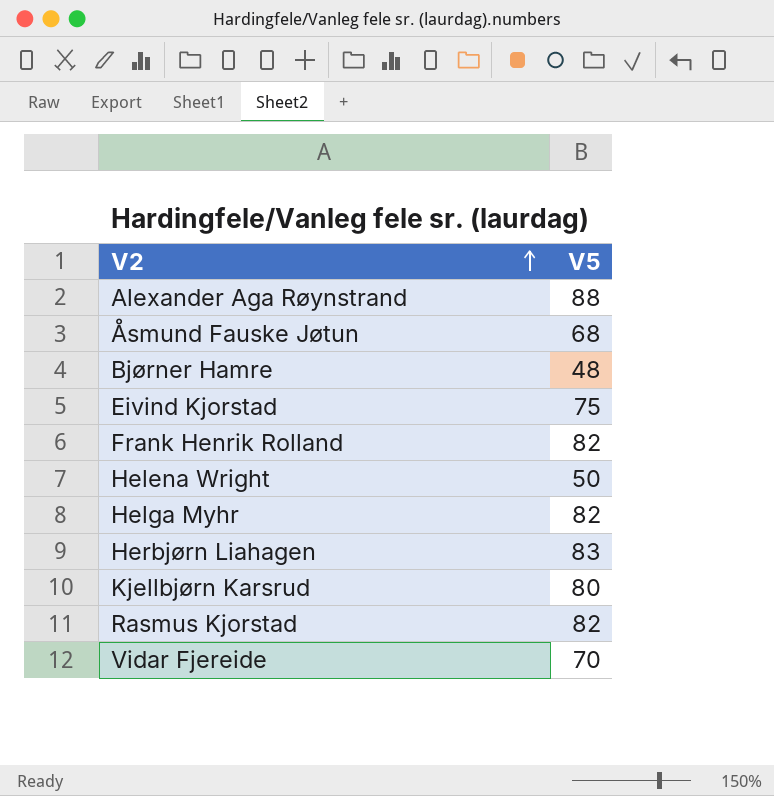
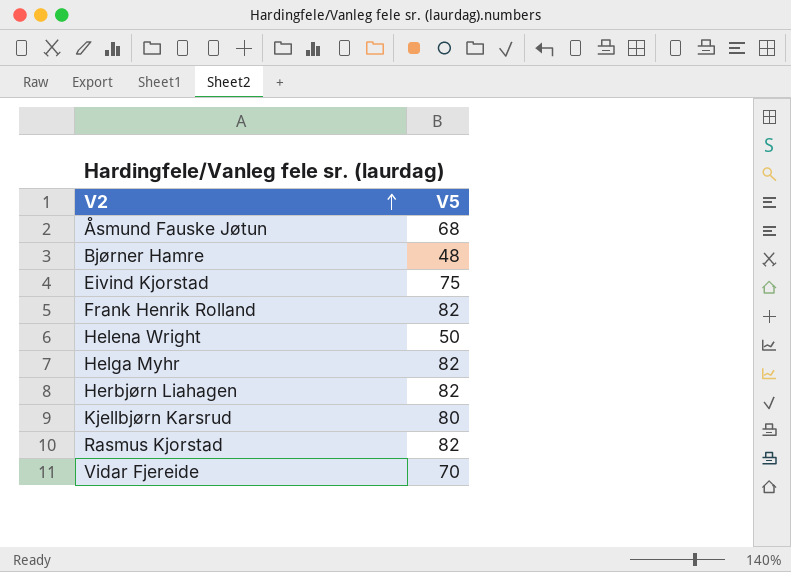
row Alexander Aga Røynstrand: 88 -> none
Herbjørn Liahagen | V5: 83 -> 82

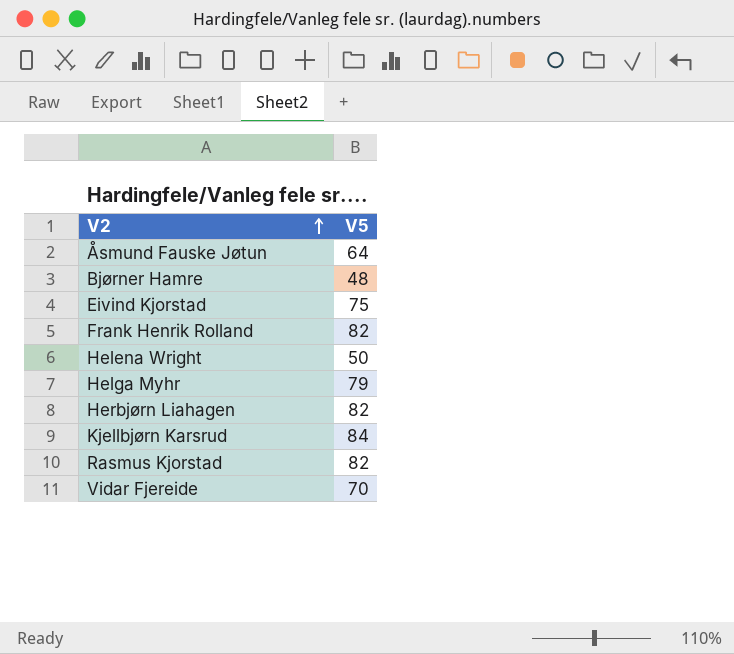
Åsmund Fauske Jøtun | V5: 68 -> 64
Helga Myhr | V5: 82 -> 79
Kjellbjørn Karsrud | V5: 80 -> 84

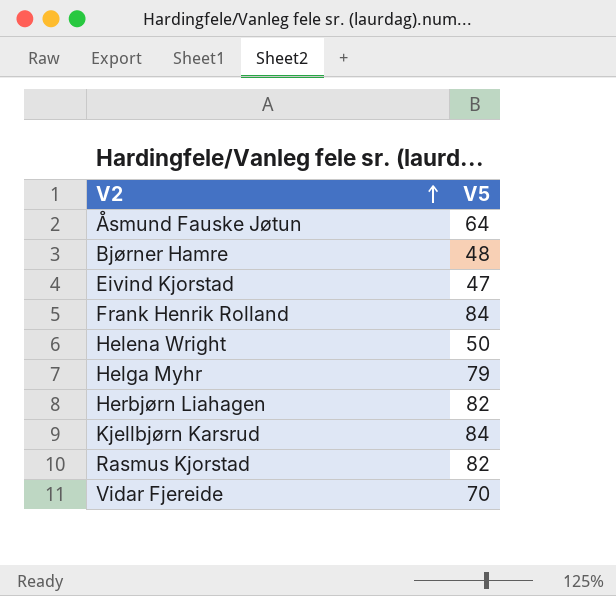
Eivind Kjorstad | V5: 75 -> 47
Frank Henrik Rolland | V5: 82 -> 84

